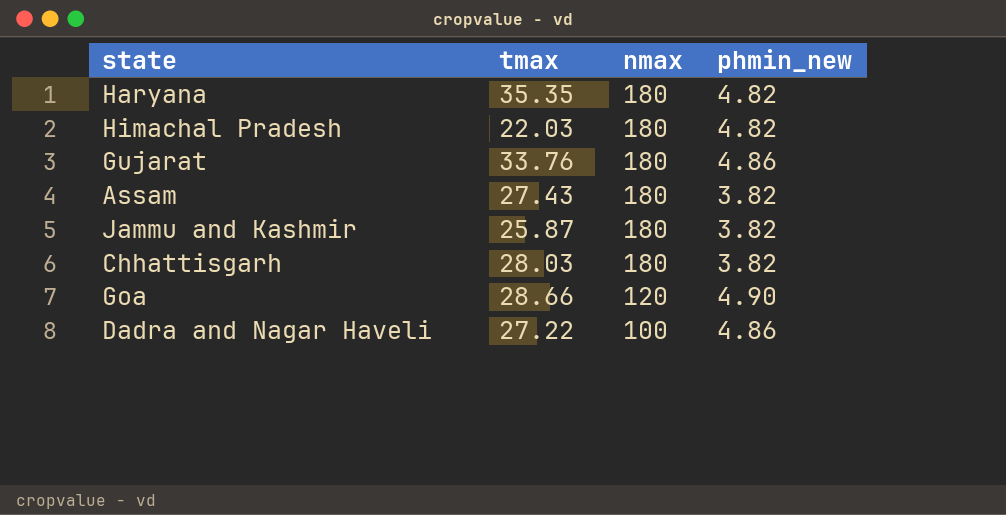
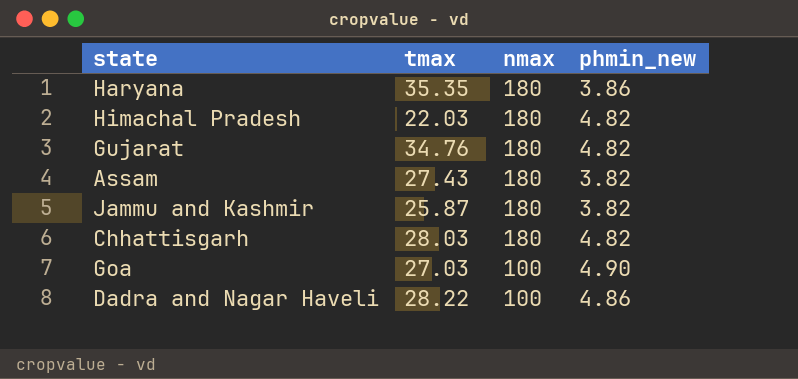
Haryana | phmin_new: 4.82 -> 3.86
Gujarat | tmax: 33.76 -> 34.76
Gujarat | phmin_new: 4.86 -> 4.82
Chhattisgarh | phmin_new: 3.82 -> 4.82
Goa | tmax: 28.66 -> 27.03
Goa | nmax: 120 -> 100
Dadra and Nagar Haveli | tmax: 27.22 -> 28.22

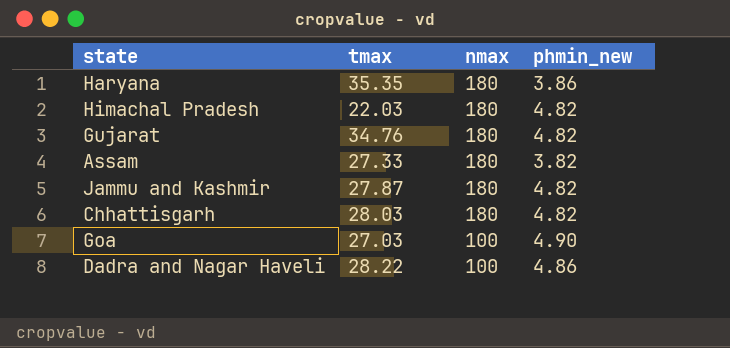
Assam | tmax: 27.43 -> 27.33
Jammu and Kashmir | tmax: 25.87 -> 27.87
Jammu and Kashmir | phmin_new: 3.82 -> 4.82

